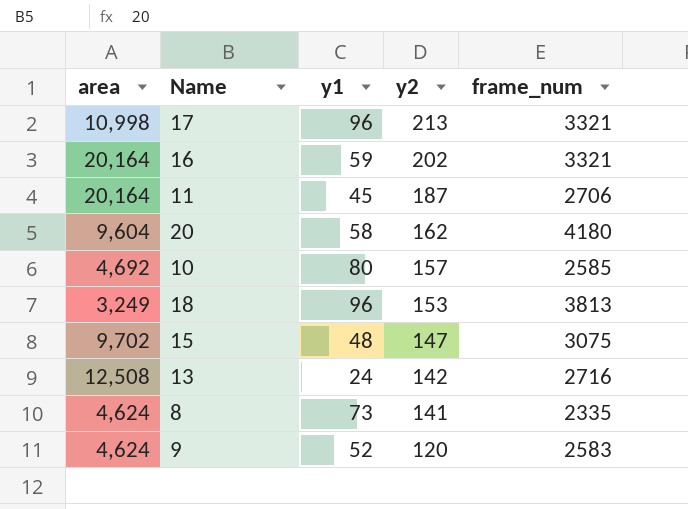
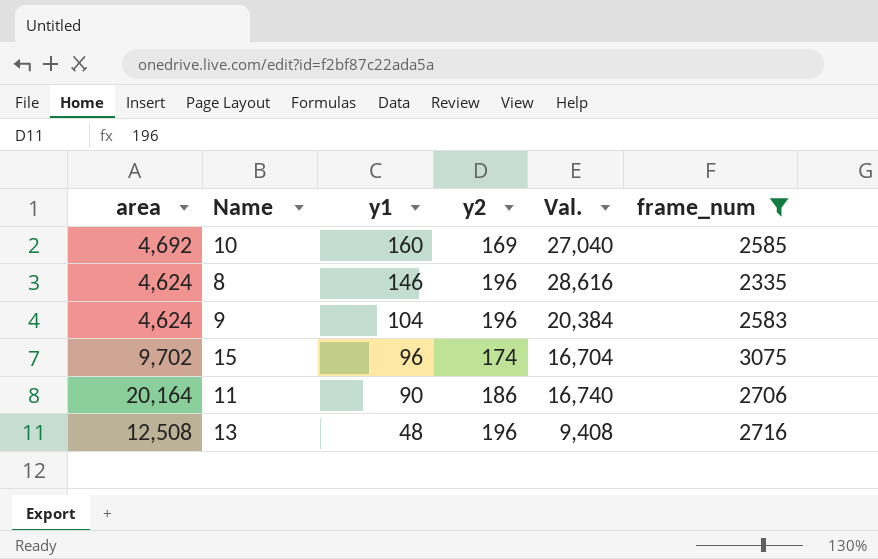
filter: none -> frame_num <= 3075
row order: y2 descending -> y1 descending
column Val. | formula: none -> [y1] * [y2]
10 | y1: 80 -> 160
10 | y2: 157 -> 169
8 | y1: 73 -> 146
8 | y2: 141 -> 196
9 | y1: 52 -> 104
9 | y2: 120 -> 196
15 | y1: 48 -> 96
15 | y2: 147 -> 174
11 | y1: 45 -> 90
11 | y2: 187 -> 186
13 | y1: 24 -> 48
13 | y2: 142 -> 196

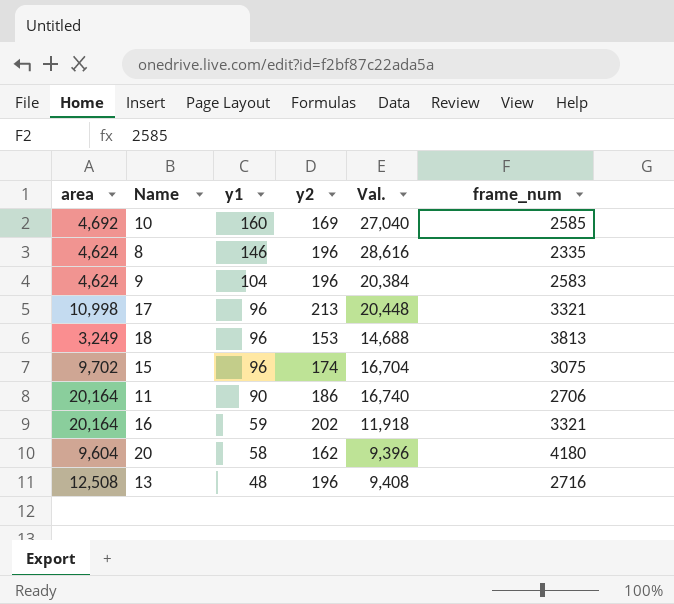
filter: frame_num <= 3075 -> none

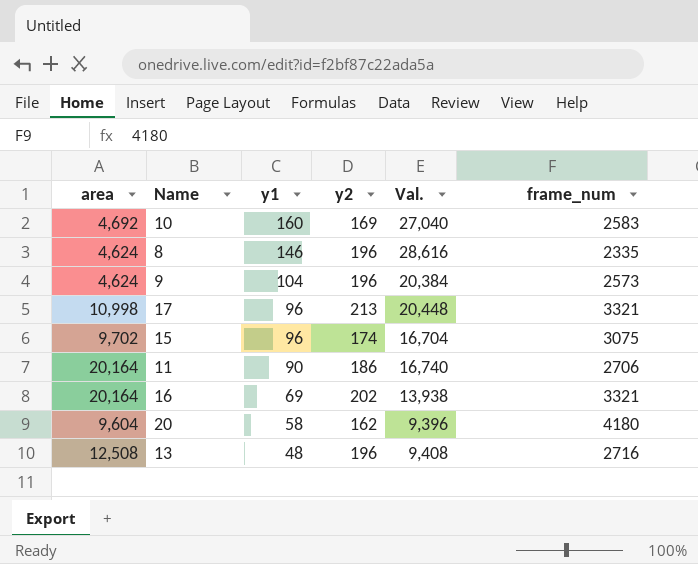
row 18: 3,249 | 96 | 153 | 14,688 | 3813 -> none
10 | frame_num: 2585 -> 2583
9 | frame_num: 2583 -> 2573
16 | y1: 59 -> 69
16 | Val.: 11,918 -> 13,938

